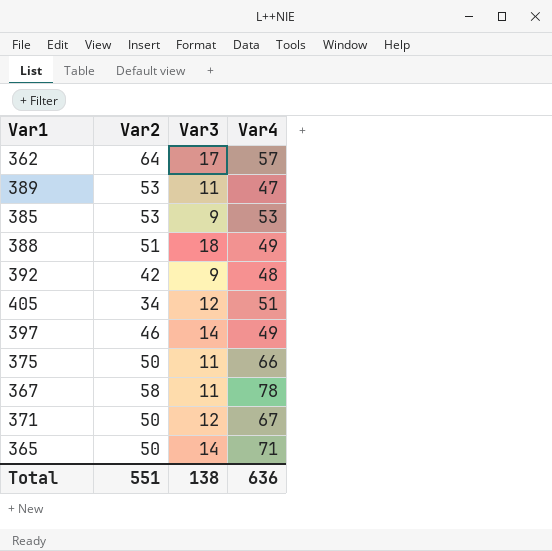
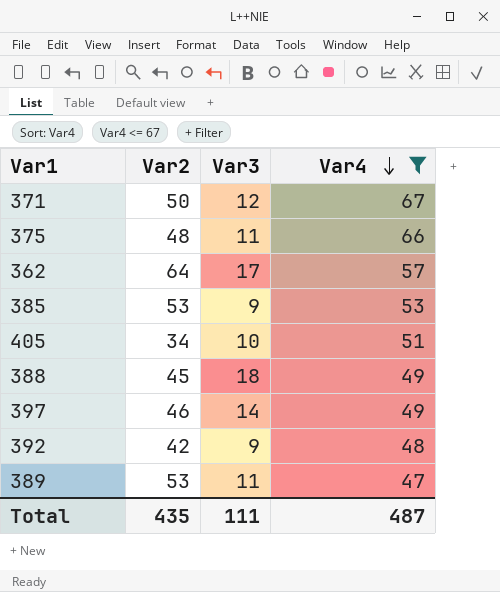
filter: none -> Var4 <= 67
row order: none -> Var4 descending
375 | Var2: 50 -> 48
405 | Var3: 12 -> 10
388 | Var2: 51 -> 45
Total | Var2: 551 -> 435
Total | Var3: 138 -> 111
Total | Var4: 636 -> 487

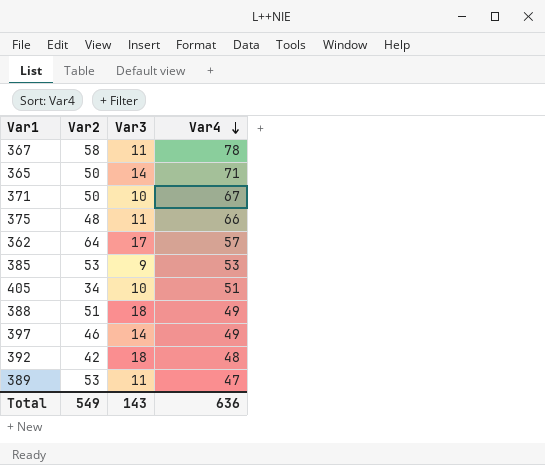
filter: Var4 <= 67 -> none
371 | Var3: 12 -> 10
388 | Var2: 45 -> 51
392 | Var3: 9 -> 18
Total | Var2: 435 -> 549
Total | Var3: 111 -> 143
Total | Var4: 487 -> 636

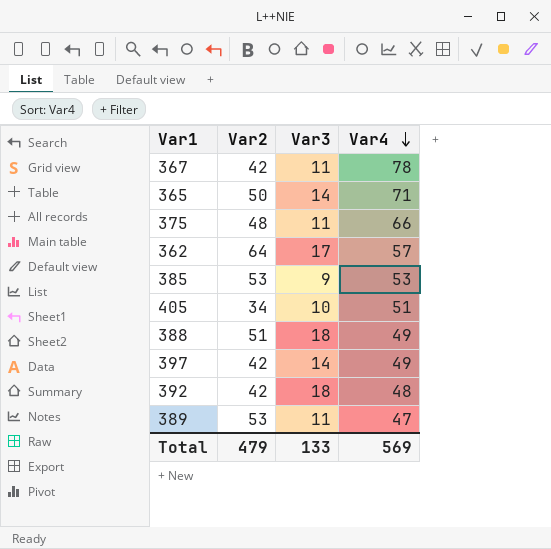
row 371: 50 | 10 | 67 -> none
367 | Var2: 58 -> 42
397 | Var2: 46 -> 42
Total | Var2: 549 -> 479
Total | Var3: 143 -> 133
Total | Var4: 636 -> 569

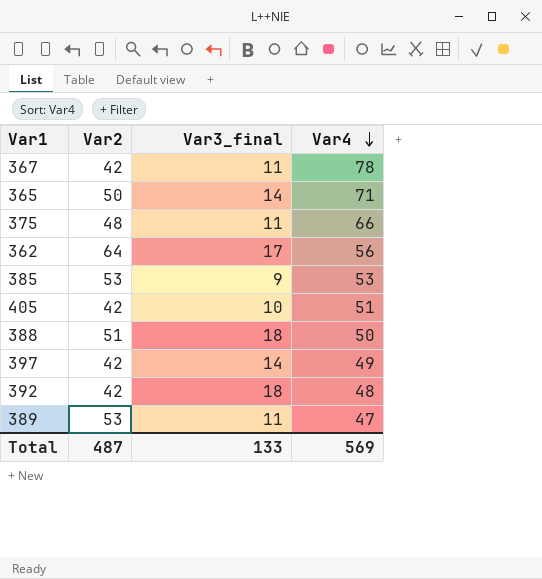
column name: Var3 -> Var3_final
362 | Var4: 57 -> 56
405 | Var2: 34 -> 42
388 | Var4: 49 -> 50
Total | Var2: 479 -> 487

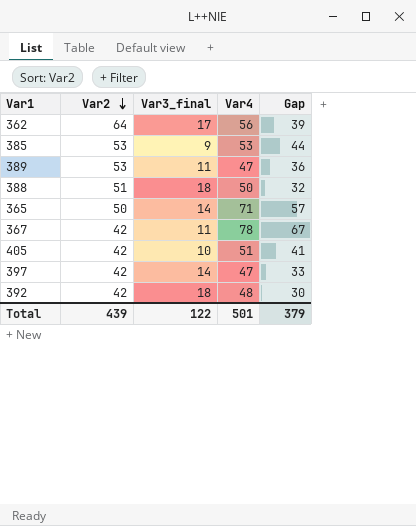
row order: Var4 descending -> Var2 descending
column Gap | formula: none -> [Var4] - [Var3_final]
row 375: 48 | 11 | 66 -> none
397 | Var4: 49 -> 47
Total | Var2: 487 -> 439
Total | Var3_final: 133 -> 122
Total | Var4: 569 -> 501

